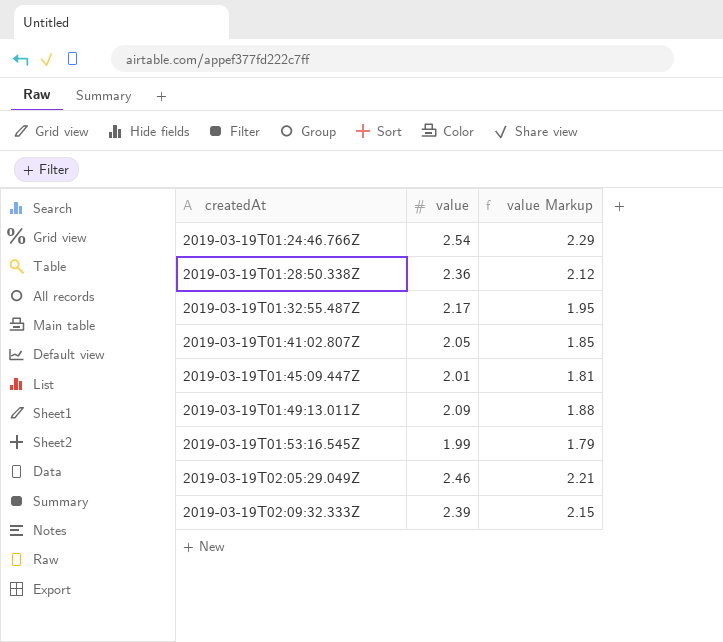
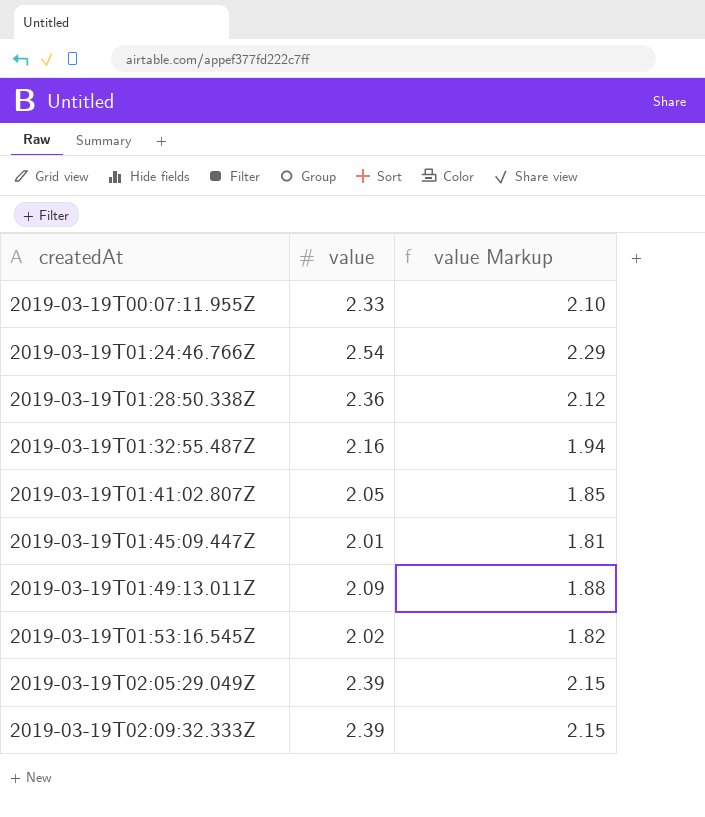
row 2019-03-19T00:07:11.955Z: none -> 2.33 | 2.10
2019-03-19T01:32:55.487Z | value: 2.17 -> 2.16
2019-03-19T01:32:55.487Z | value Markup: 1.95 -> 1.94
2019-03-19T01:53:16.545Z | value: 1.99 -> 2.02
2019-03-19T01:53:16.545Z | value Markup: 1.79 -> 1.82
2019-03-19T02:05:29.049Z | value: 2.46 -> 2.39
2019-03-19T02:05:29.049Z | value Markup: 2.21 -> 2.15

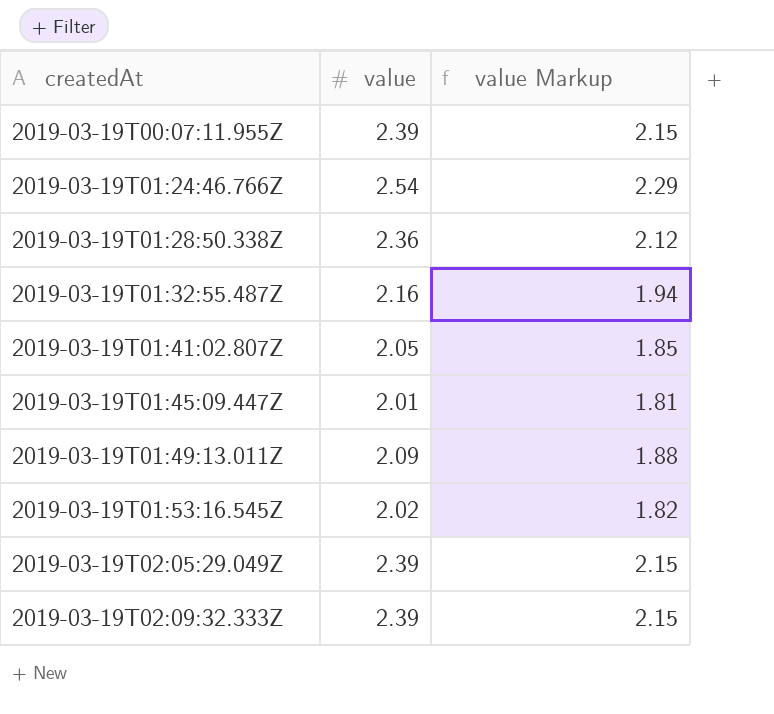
2019-03-19T00:07:11.955Z | value: 2.33 -> 2.39
2019-03-19T00:07:11.955Z | value Markup: 2.10 -> 2.15

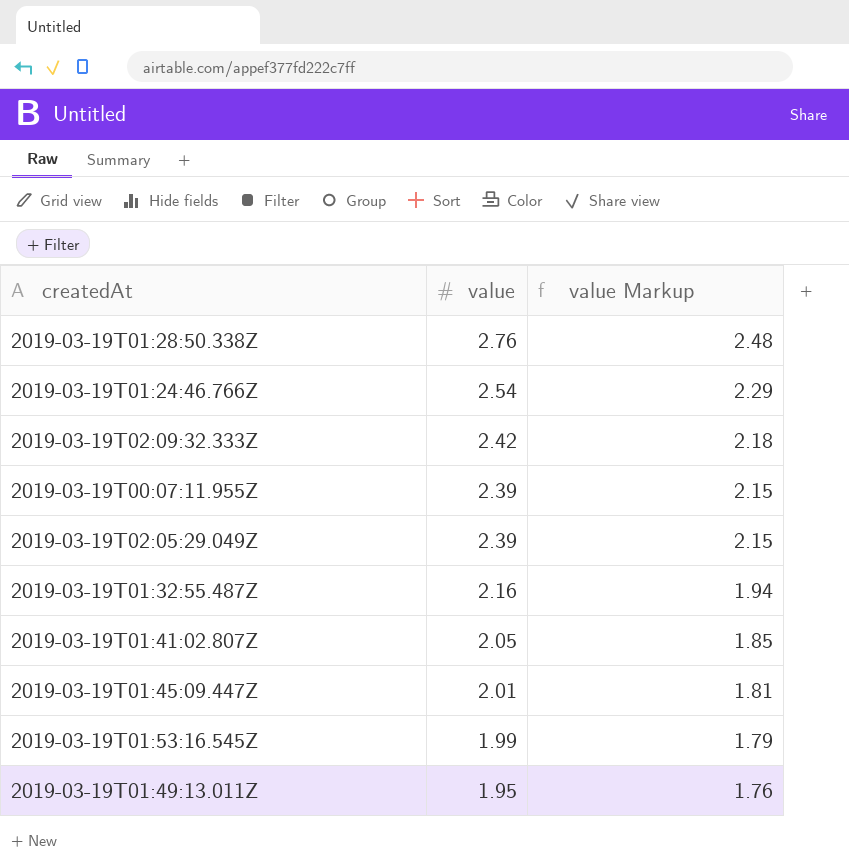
row order: createdAt ascending -> value descending
2019-03-19T01:28:50.338Z | value: 2.36 -> 2.76
2019-03-19T01:28:50.338Z | value Markup: 2.12 -> 2.48
2019-03-19T02:09:32.333Z | value: 2.39 -> 2.42
2019-03-19T02:09:32.333Z | value Markup: 2.15 -> 2.18
2019-03-19T01:53:16.545Z | value: 2.02 -> 1.99
2019-03-19T01:53:16.545Z | value Markup: 1.82 -> 1.79
2019-03-19T01:49:13.011Z | value: 2.09 -> 1.95
2019-03-19T01:49:13.011Z | value Markup: 1.88 -> 1.76

